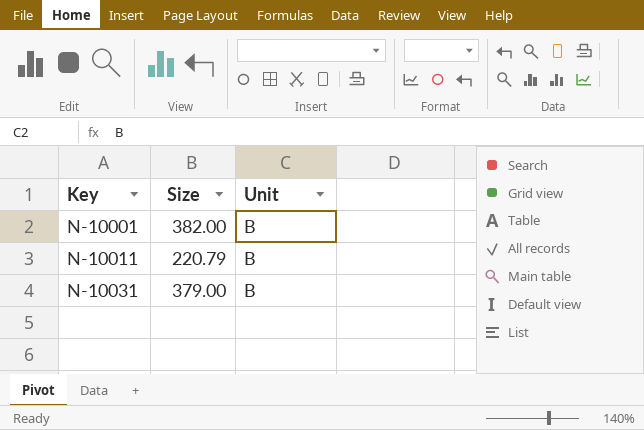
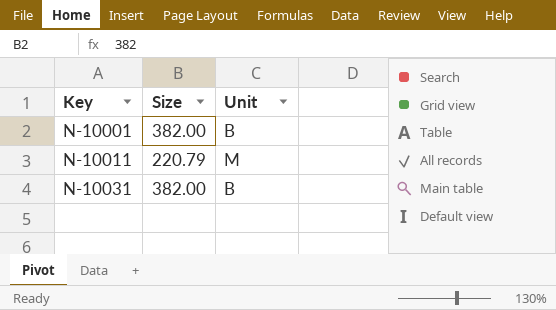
N-10011 | Unit: B -> M
N-10031 | Size: 379.00 -> 382.00

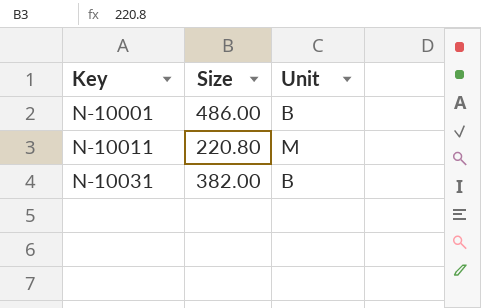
N-10001 | Size: 382.00 -> 486.00
N-10011 | Size: 220.79 -> 220.80

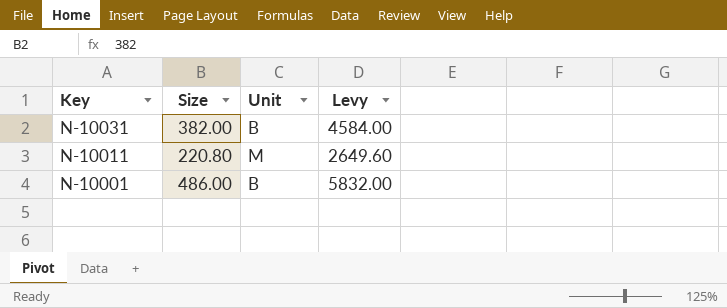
row order: Key ascending -> Key descending
column Levy | formula: none -> [Size] * 12

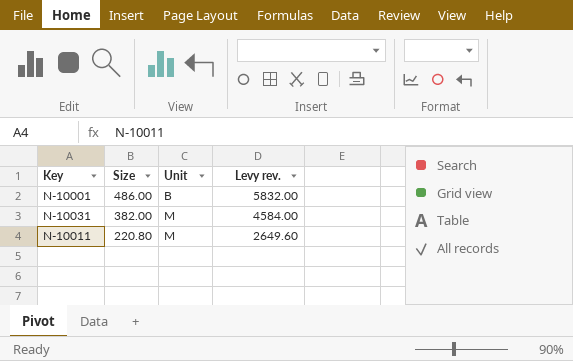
row order: Key descending -> Size descending
column name: Levy -> Levy rev.
N-10031 | Unit: B -> M

